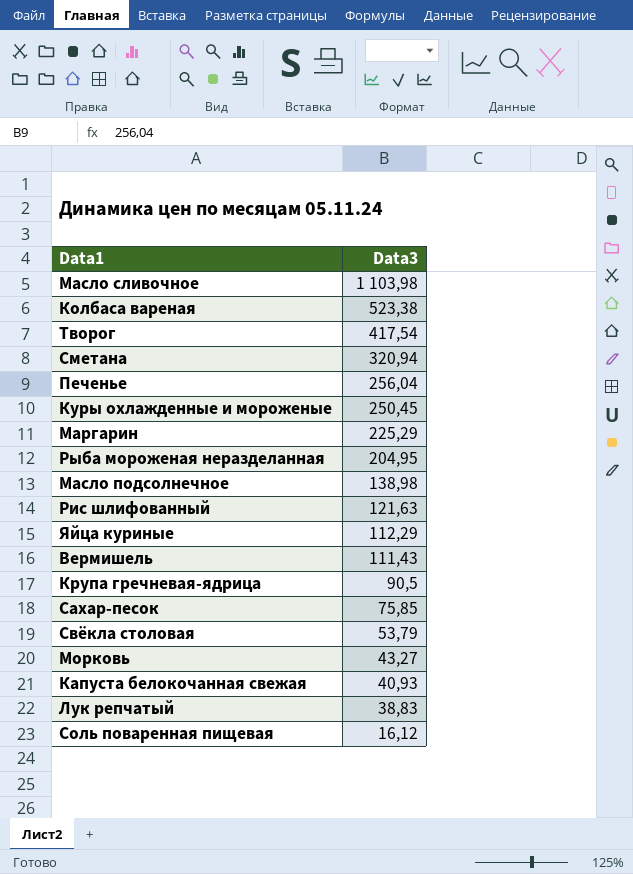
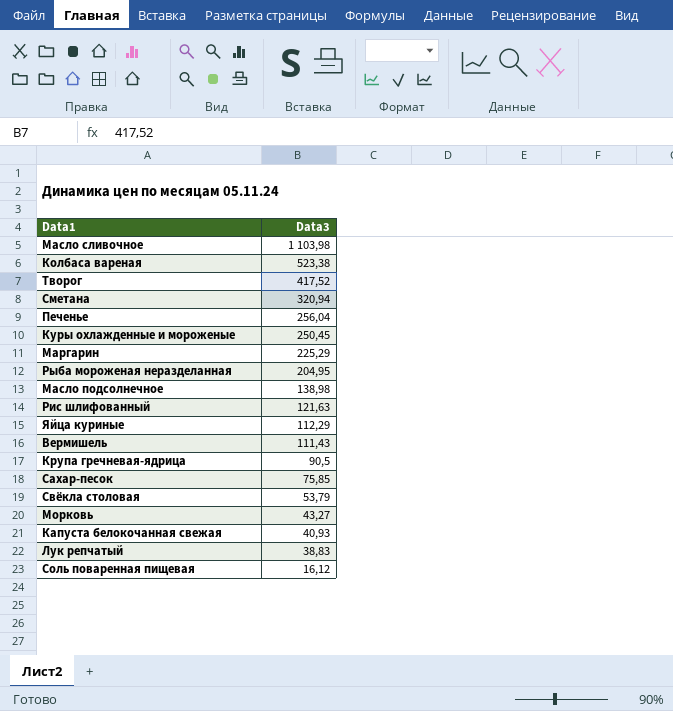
Творог | Data3: 417,54 -> 417,52

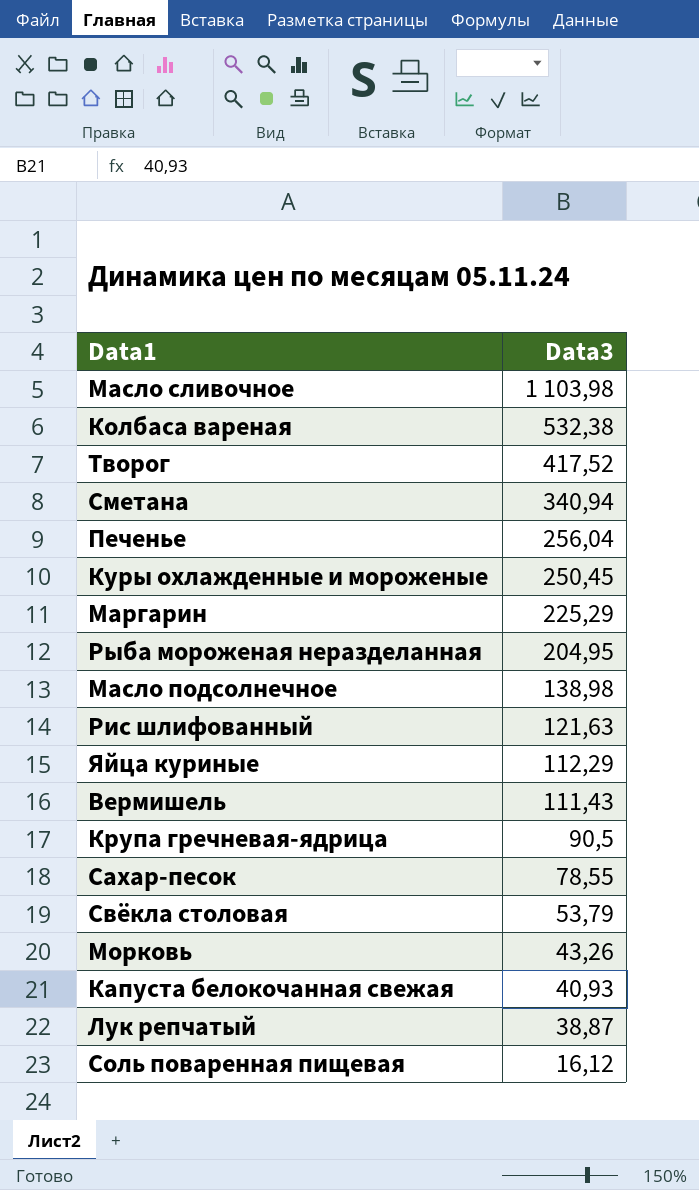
Колбаса вареная | Data3: 523,38 -> 532,38
Сметана | Data3: 320,94 -> 340,94
Сахар-песок | Data3: 75,85 -> 78,55
Морковь | Data3: 43,27 -> 43,26
Лук репчатый | Data3: 38,83 -> 38,87

